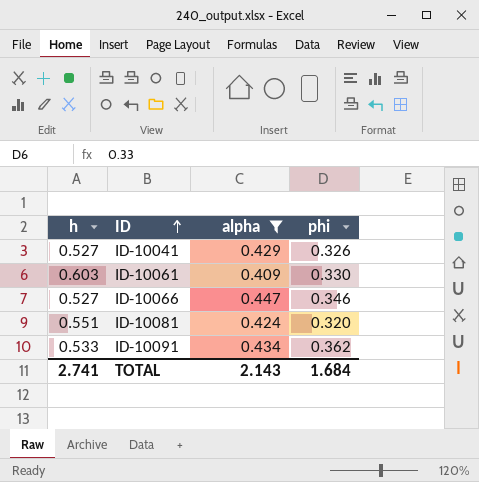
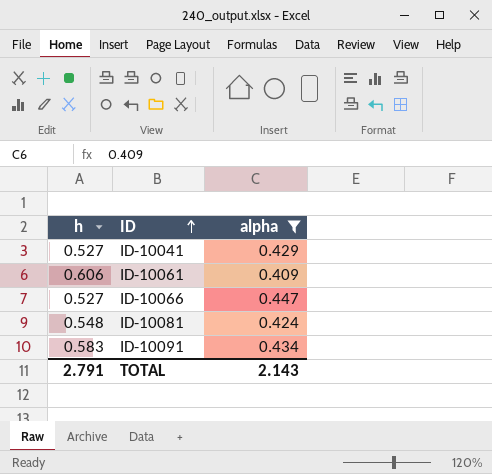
column phi | position: 4 -> none
ID-10061 | h: 0.603 -> 0.606
ID-10081 | h: 0.551 -> 0.548
ID-10091 | h: 0.533 -> 0.583
TOTAL | h: 2.741 -> 2.791

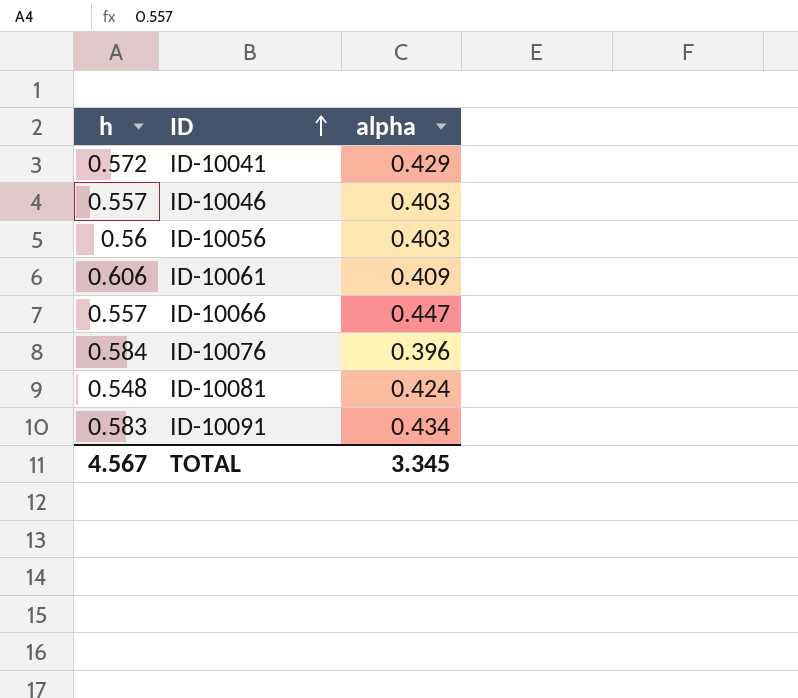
filter: alpha >= 0.409 -> none
ID-10041 | h: 0.527 -> 0.572
ID-10066 | h: 0.527 -> 0.557
TOTAL | h: 2.791 -> 4.567
TOTAL | alpha: 2.143 -> 3.345

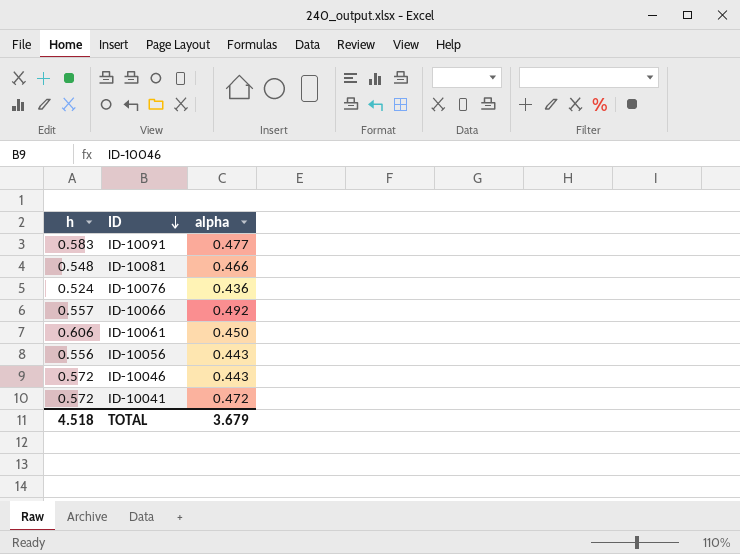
row order: ID ascending -> ID descending
ID-10091 | alpha: 0.434 -> 0.477
ID-10081 | alpha: 0.424 -> 0.466
ID-10076 | h: 0.584 -> 0.524
ID-10076 | alpha: 0.396 -> 0.436
ID-10066 | alpha: 0.447 -> 0.492
ID-10061 | alpha: 0.409 -> 0.450
ID-10056 | h: 0.56 -> 0.556
ID-10056 | alpha: 0.403 -> 0.443
ID-10046 | h: 0.557 -> 0.572
ID-10046 | alpha: 0.403 -> 0.443
ID-10041 | alpha: 0.429 -> 0.472
TOTAL | h: 4.567 -> 4.518
TOTAL | alpha: 3.345 -> 3.679

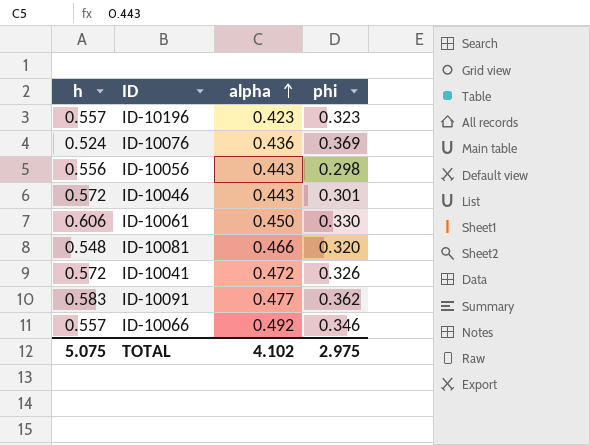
row order: ID descending -> alpha ascending
column phi | position: none -> 4
row ID-10196: none -> 0.557 | 0.423 | 0.323
TOTAL | h: 4.518 -> 5.075
TOTAL | alpha: 3.679 -> 4.102

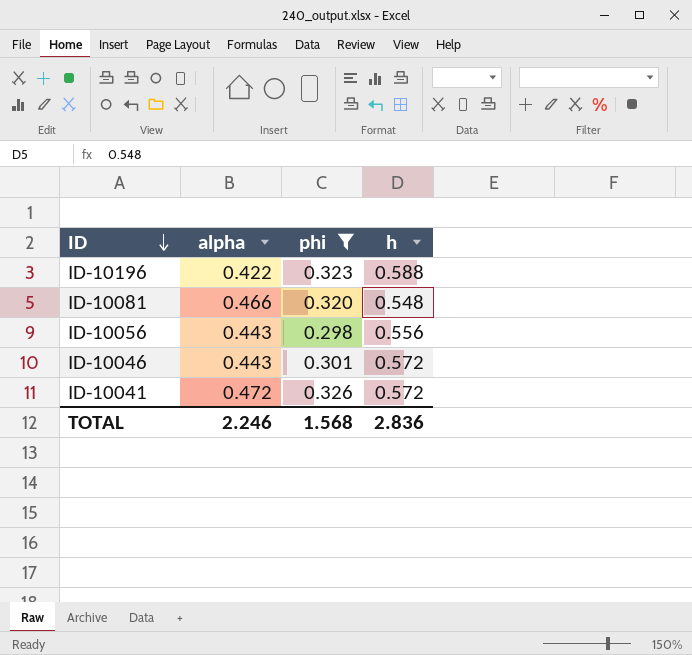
filter: none -> phi <= 0.326
row order: alpha ascending -> ID descending
column h | position: 1 -> 4
ID-10196 | alpha: 0.423 -> 0.422
ID-10196 | h: 0.557 -> 0.588
TOTAL | alpha: 4.102 -> 2.246
TOTAL | phi: 2.975 -> 1.568
TOTAL | h: 5.075 -> 2.836

